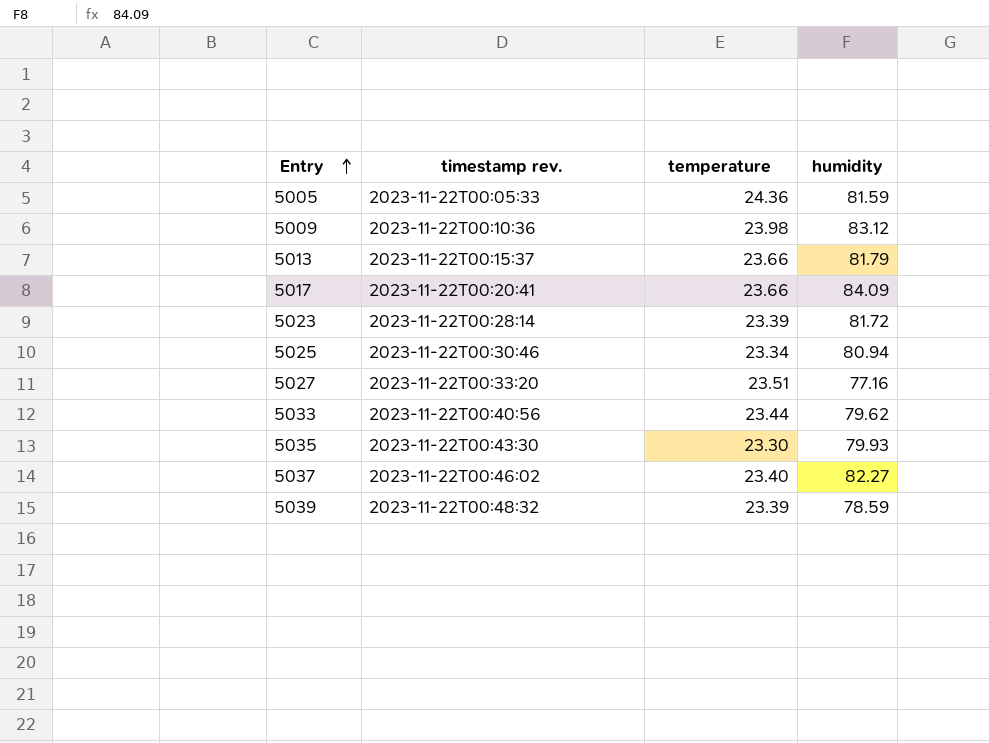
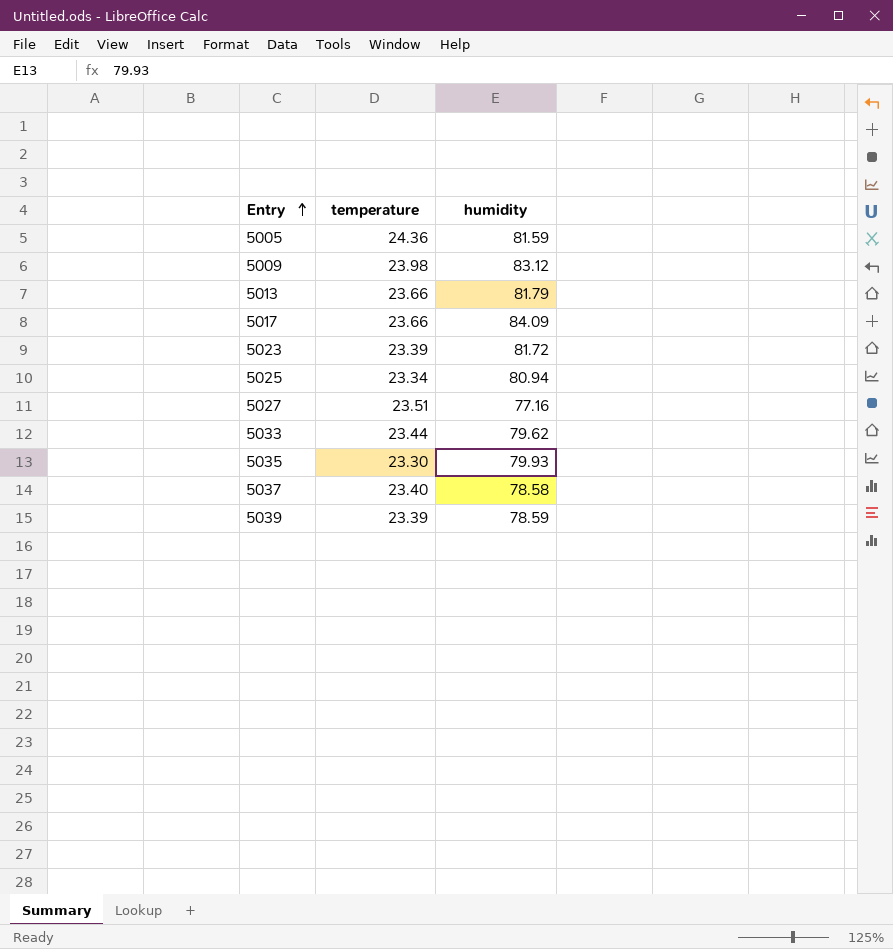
column timestamp rev. | position: 2 -> none
5037 | humidity: 82.27 -> 78.58

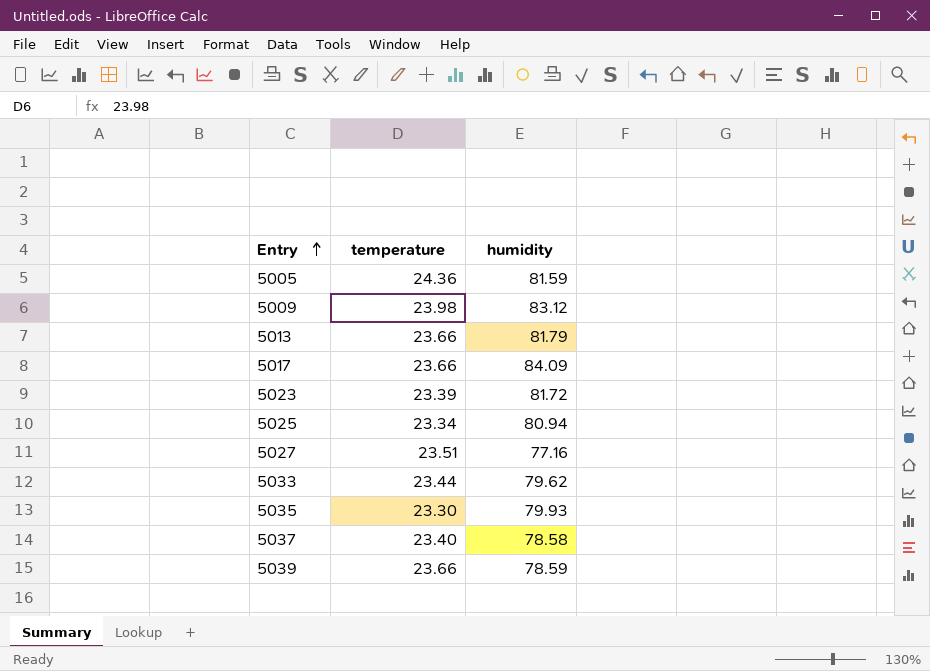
5039 | temperature: 23.39 -> 23.66

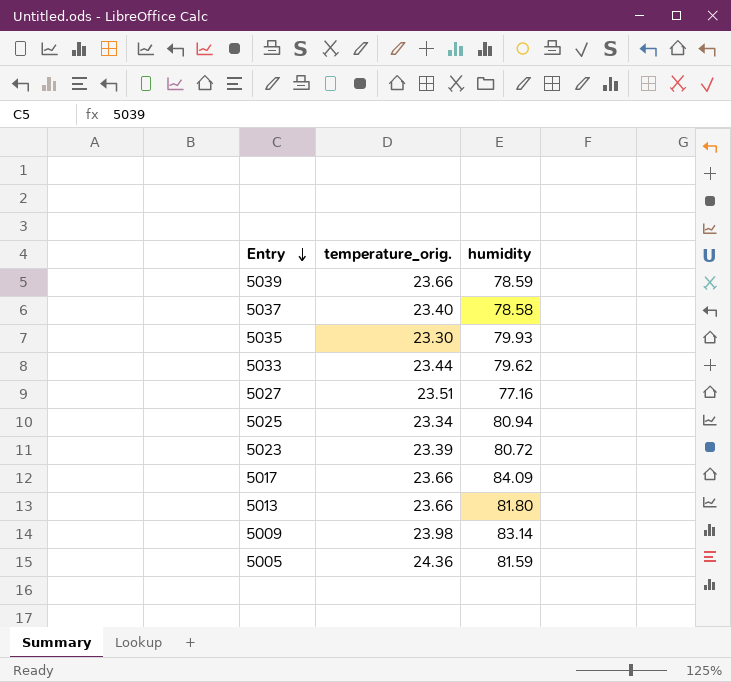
row order: Entry ascending -> Entry descending
column name: temperature -> temperature_orig.
5023 | humidity: 81.72 -> 80.72
5013 | humidity: 81.79 -> 81.80
5009 | humidity: 83.12 -> 83.14

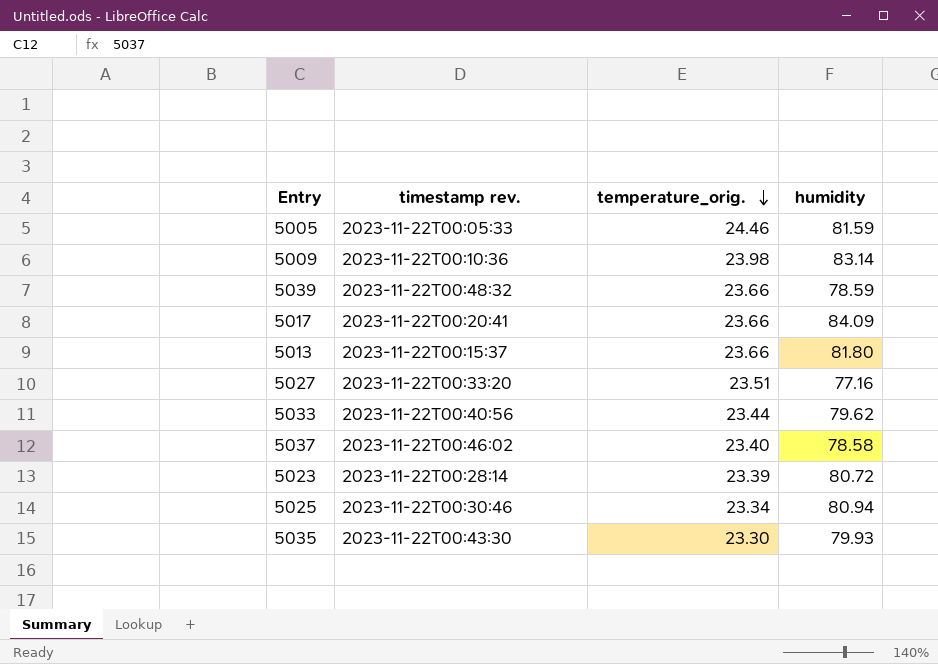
row order: Entry descending -> temperature_orig. descending
column timestamp rev. | position: none -> 2
5005 | temperature_orig.: 24.36 -> 24.46

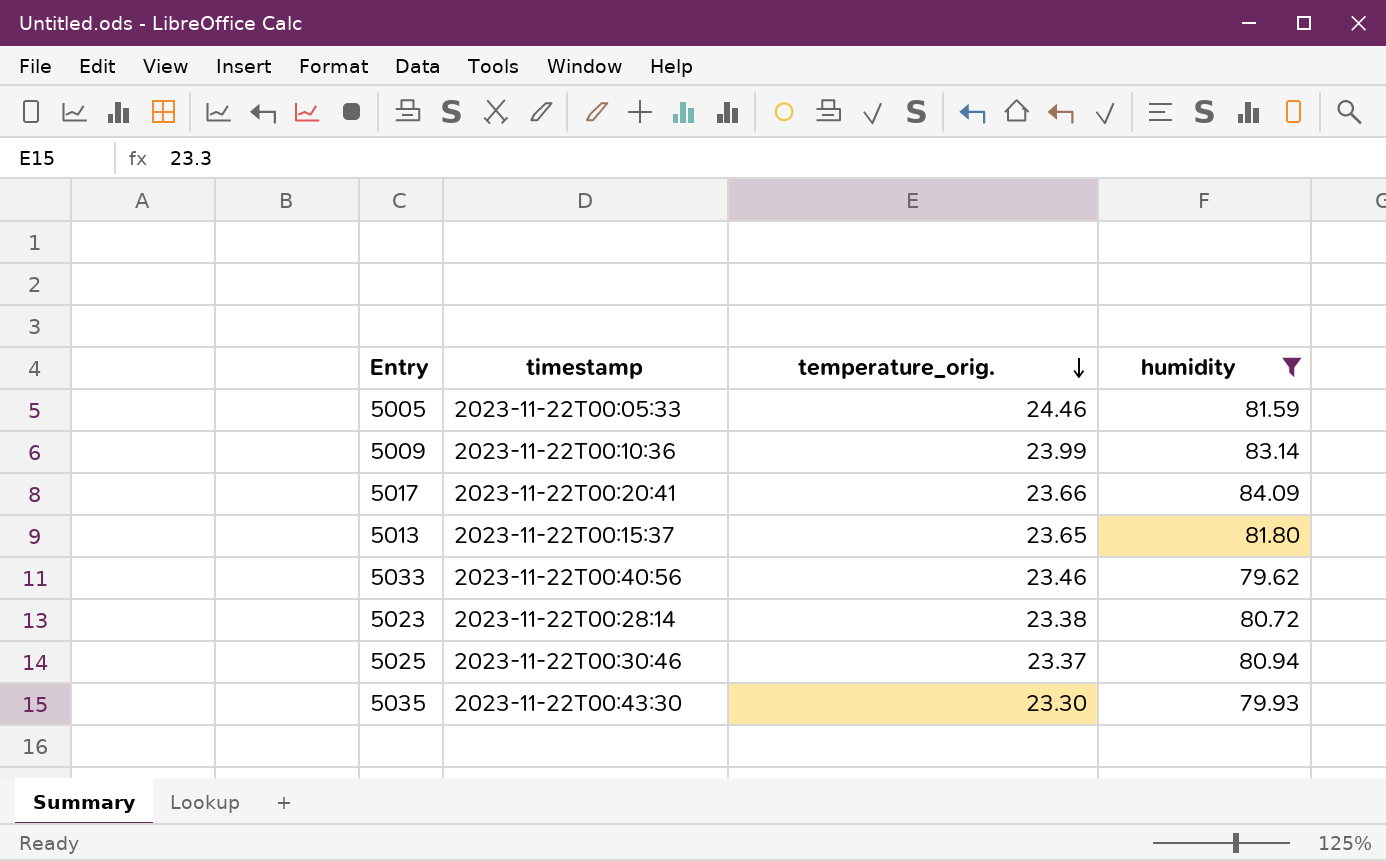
filter: none -> humidity >= 79.62
column name: timestamp rev. -> timestamp
5009 | temperature_orig.: 23.98 -> 23.99
5013 | temperature_orig.: 23.66 -> 23.65
5033 | temperature_orig.: 23.44 -> 23.46
5023 | temperature_orig.: 23.39 -> 23.38
5025 | temperature_orig.: 23.34 -> 23.37

